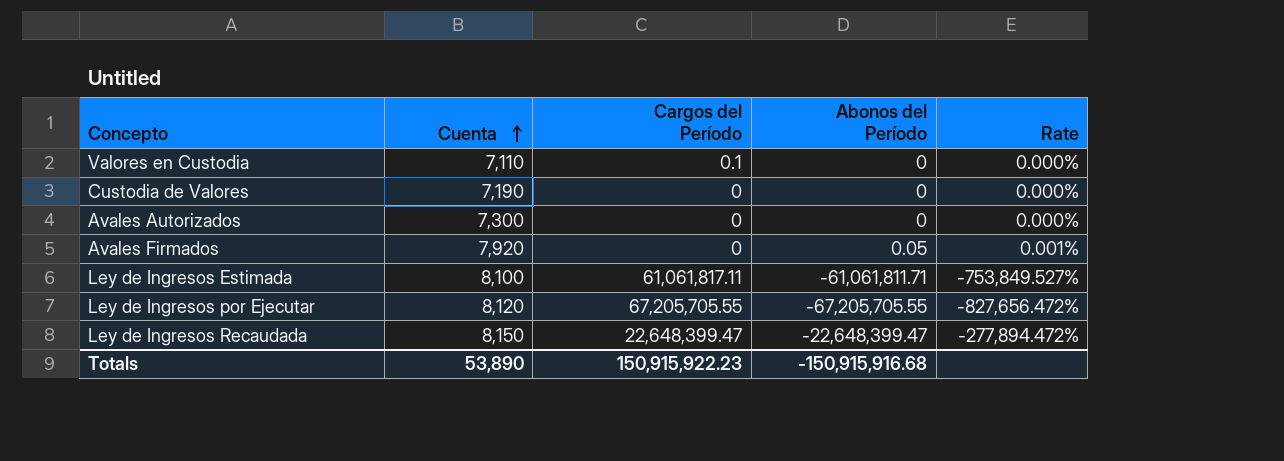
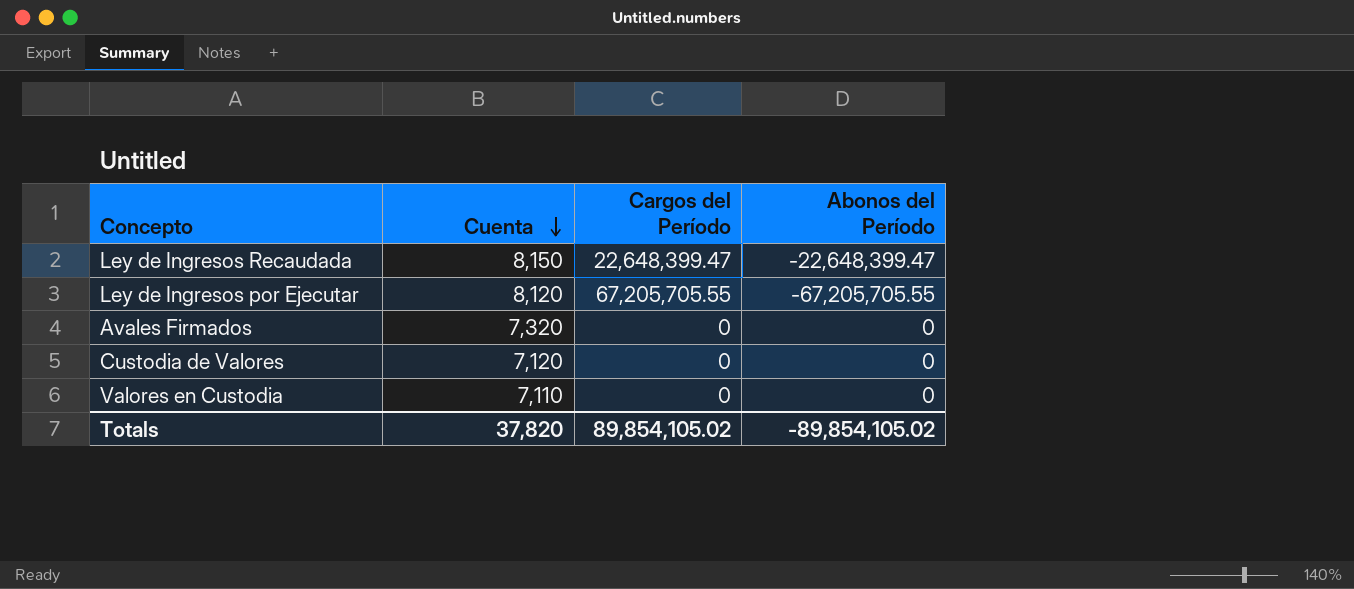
row order: Cuenta ascending -> Cuenta descending
column Rate | formula: [Abonos del Período] / [Cuenta] -> none
row Avales Autorizados: 7,300 | 0 | 0 | 0.000% -> none
row Ley de Ingresos Estimada: 8,100 | 61,061,817.11 | -61,061,811.71 | -753,849.527% -> none
Avales Firmados | Cuenta: 7,920 -> 7,320
Avales Firmados | Abonos del Período: 0.05 -> 0
Custodia de Valores | Cuenta: 7,190 -> 7,120
Valores en Custodia | Cargos del Período: 0.1 -> 0
Totals | Cuenta: 53,890 -> 37,820
Totals | Cargos del Período: 150,915,922.23 -> 89,854,105.02
Totals | Abonos del Período: -150,915,916.68 -> -89,854,105.02

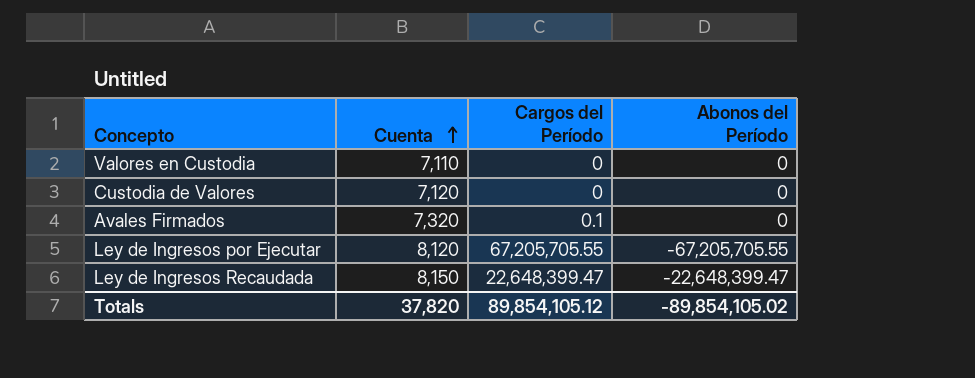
row order: Cuenta descending -> Cuenta ascending
Avales Firmados | Cargos del Período: 0 -> 0.1
Totals | Cargos del Período: 89,854,105.02 -> 89,854,105.12

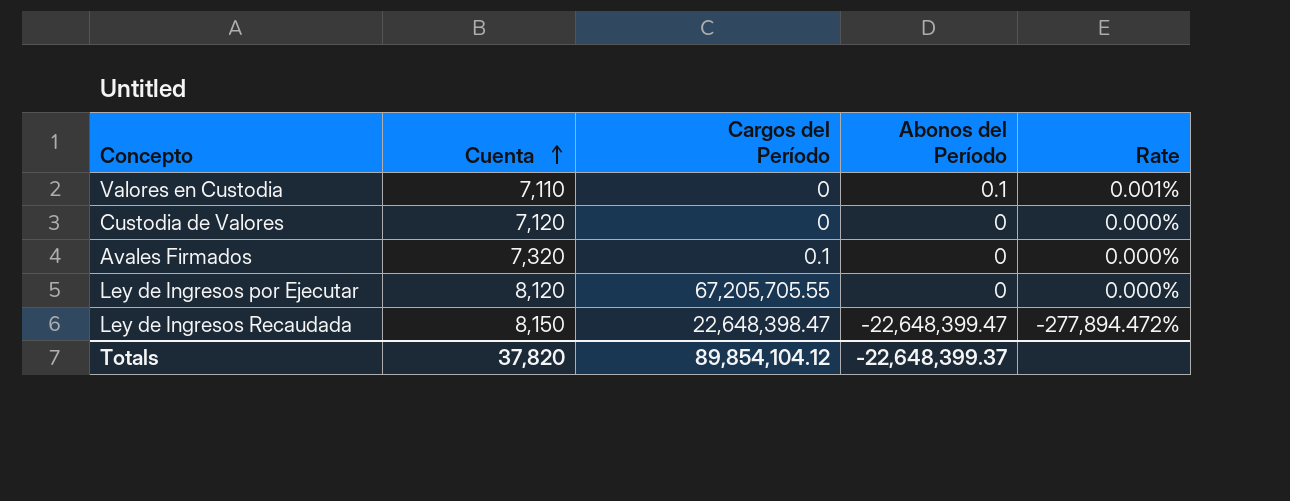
column Rate | formula: none -> [Abonos del Período] / [Cuenta]
Valores en Custodia | Abonos del Período: 0 -> 0.1
Ley de Ingresos por Ejecutar | Abonos del Período: -67,205,705.55 -> 0
Ley de Ingresos Recaudada | Cargos del Período: 22,648,399.47 -> 22,648,398.47
Totals | Cargos del Período: 89,854,105.12 -> 89,854,104.12
Totals | Abonos del Período: -89,854,105.02 -> -22,648,399.37

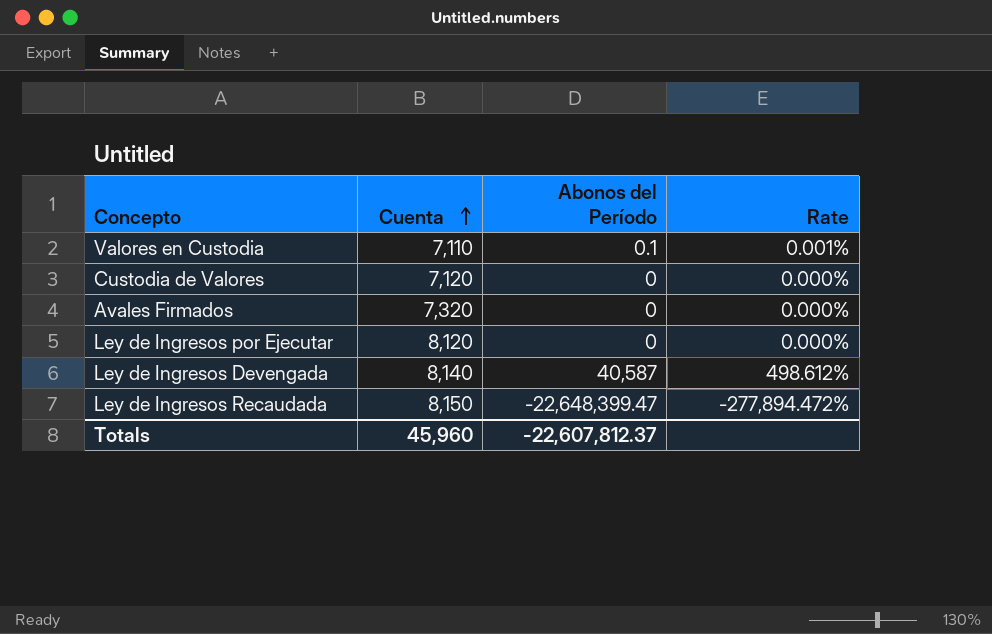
column Cargos del Período | position: 3 -> none
row Ley de Ingresos Devengada: none -> 8,140 | 40,587 | 498.612%
Totals | Cuenta: 37,820 -> 45,960
Totals | Abonos del Período: -22,648,399.37 -> -22,607,812.37

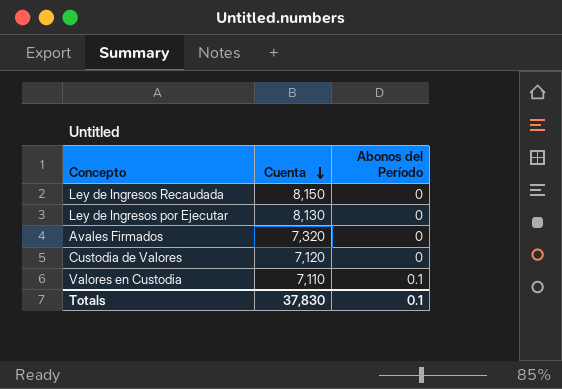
row order: Cuenta ascending -> Cuenta descending
column Rate | formula: [Abonos del Período] / [Cuenta] -> none
row Ley de Ingresos Devengada: 8,140 | 40,587 | 498.612% -> none
Ley de Ingresos Recaudada | Abonos del Período: -22,648,399.47 -> 0
Ley de Ingresos por Ejecutar | Cuenta: 8,120 -> 8,130
Totals | Cuenta: 45,960 -> 37,830
Totals | Abonos del Período: -22,607,812.37 -> 0.1

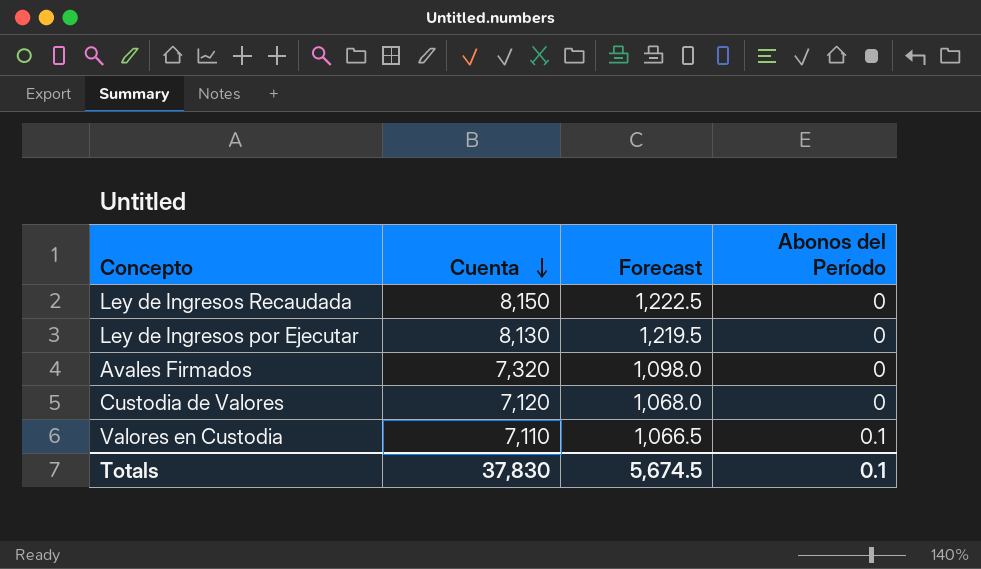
column Forecast | formula: none -> [Cuenta] * 0.15

